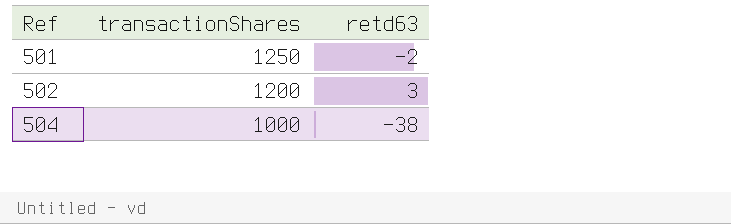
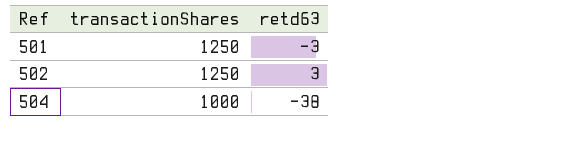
501 | retd63: -2 -> -3
502 | transactionShares: 1200 -> 1250

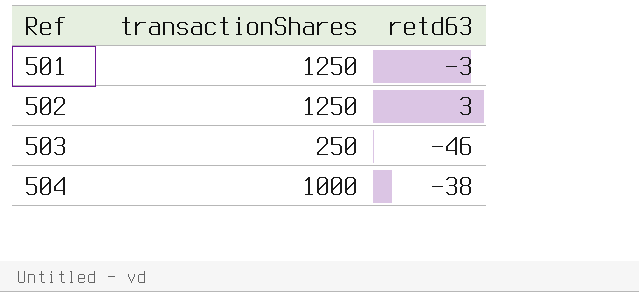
row 503: none -> 250 | -46

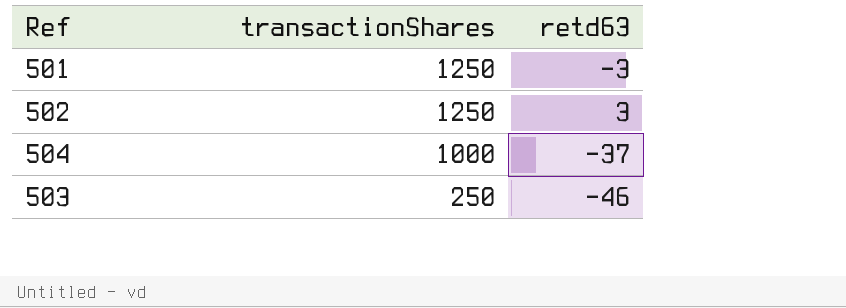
row order: Ref ascending -> transactionShares descending
504 | retd63: -38 -> -37

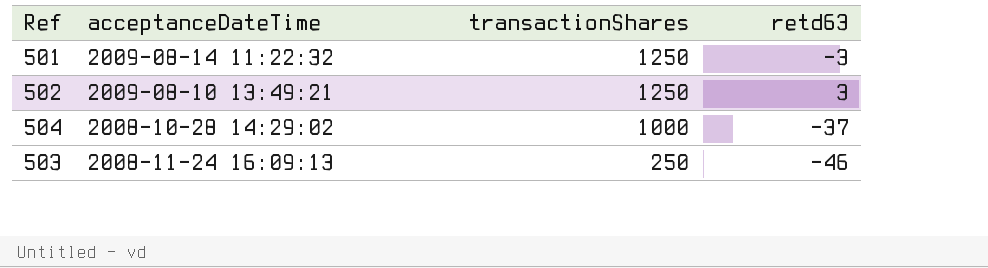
column acceptanceDateTime | position: none -> 2

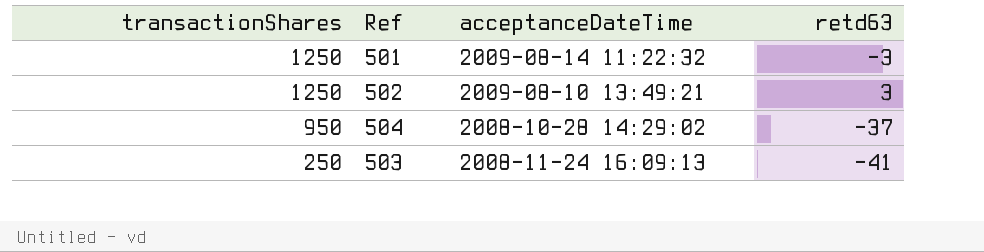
column transactionShares | position: 3 -> 1
504 | transactionShares: 1000 -> 950
503 | retd63: -46 -> -41

